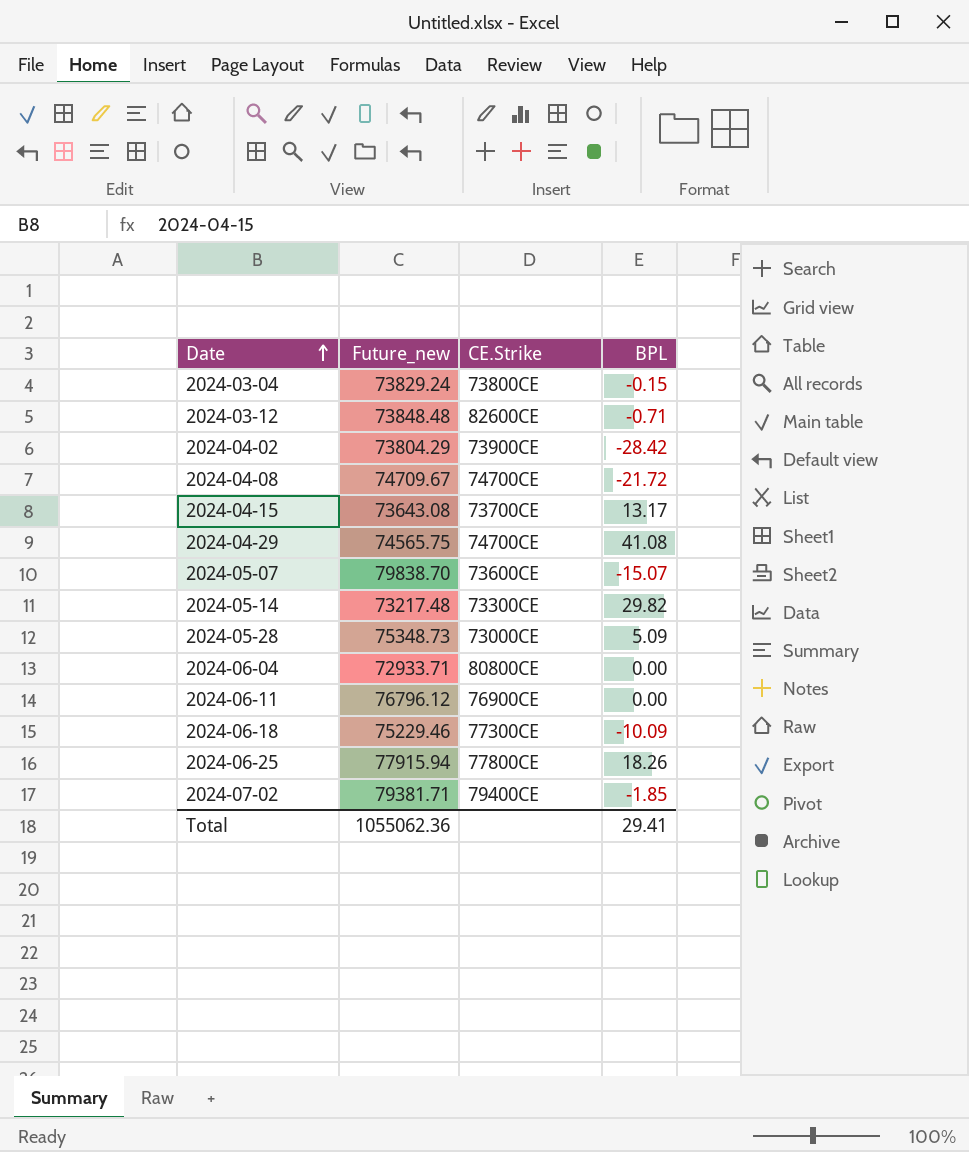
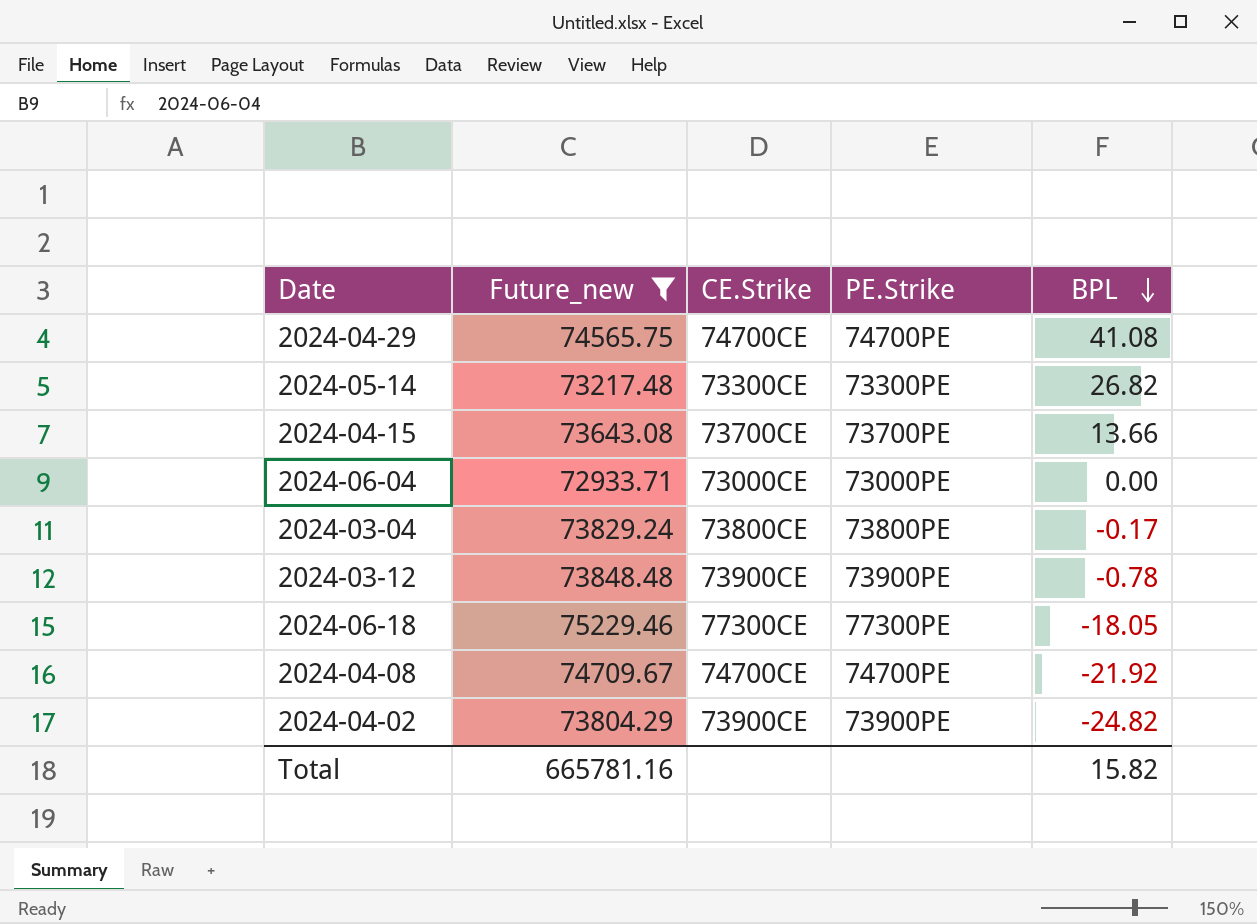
filter: none -> Future_new <= 75229.46
row order: Date ascending -> BPL descending
column PE.Strike | position: none -> 4
2024-05-14 | BPL: 29.82 -> 26.82
2024-04-15 | BPL: 13.17 -> 13.66
2024-06-04 | CE.Strike: 80800CE -> 73000CE
2024-03-04 | BPL: -0.15 -> -0.17
2024-03-12 | CE.Strike: 82600CE -> 73900CE
2024-03-12 | BPL: -0.71 -> -0.78
2024-06-18 | BPL: -10.09 -> -18.05
2024-04-08 | BPL: -21.72 -> -21.92
2024-04-02 | BPL: -28.42 -> -24.82
Total | Future_new: 1055062.36 -> 665781.16
Total | BPL: 29.41 -> 15.82

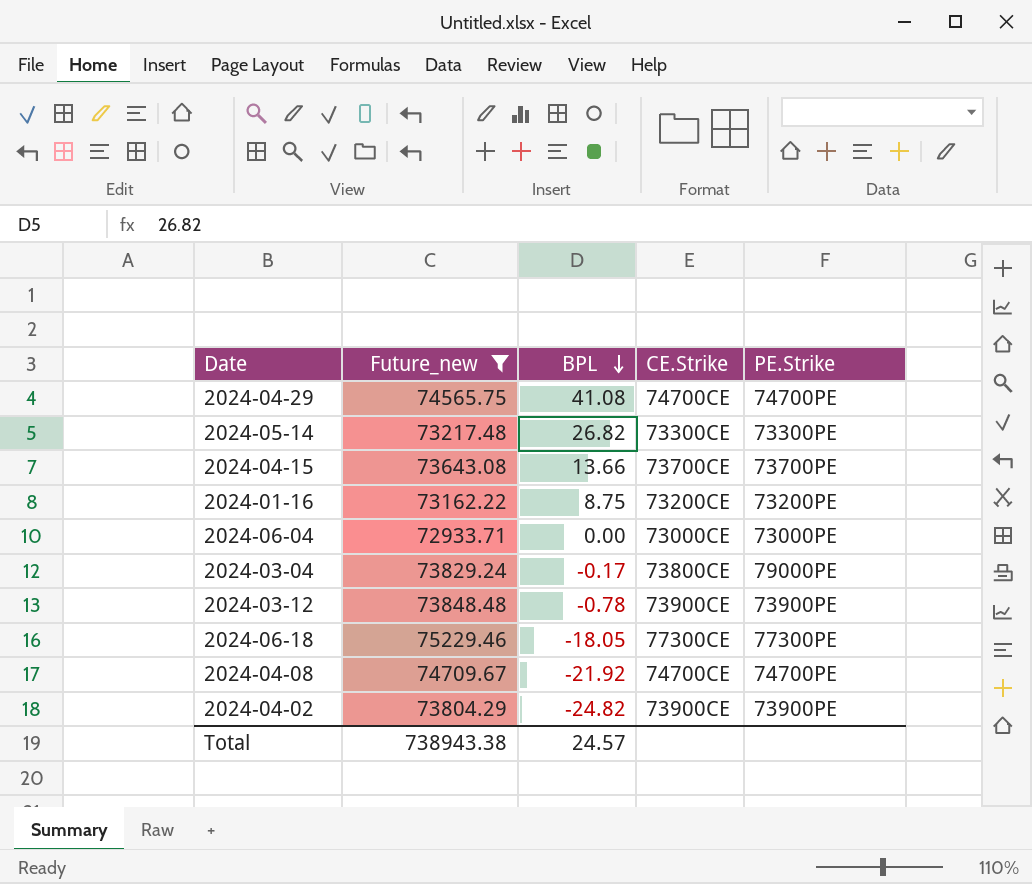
column BPL | position: 5 -> 3
row 2024-01-16: none -> 73162.22 | 8.75 | 73200CE | 73200PE
2024-03-04 | PE.Strike: 73800PE -> 79000PE
Total | Future_new: 665781.16 -> 738943.38
Total | BPL: 15.82 -> 24.57

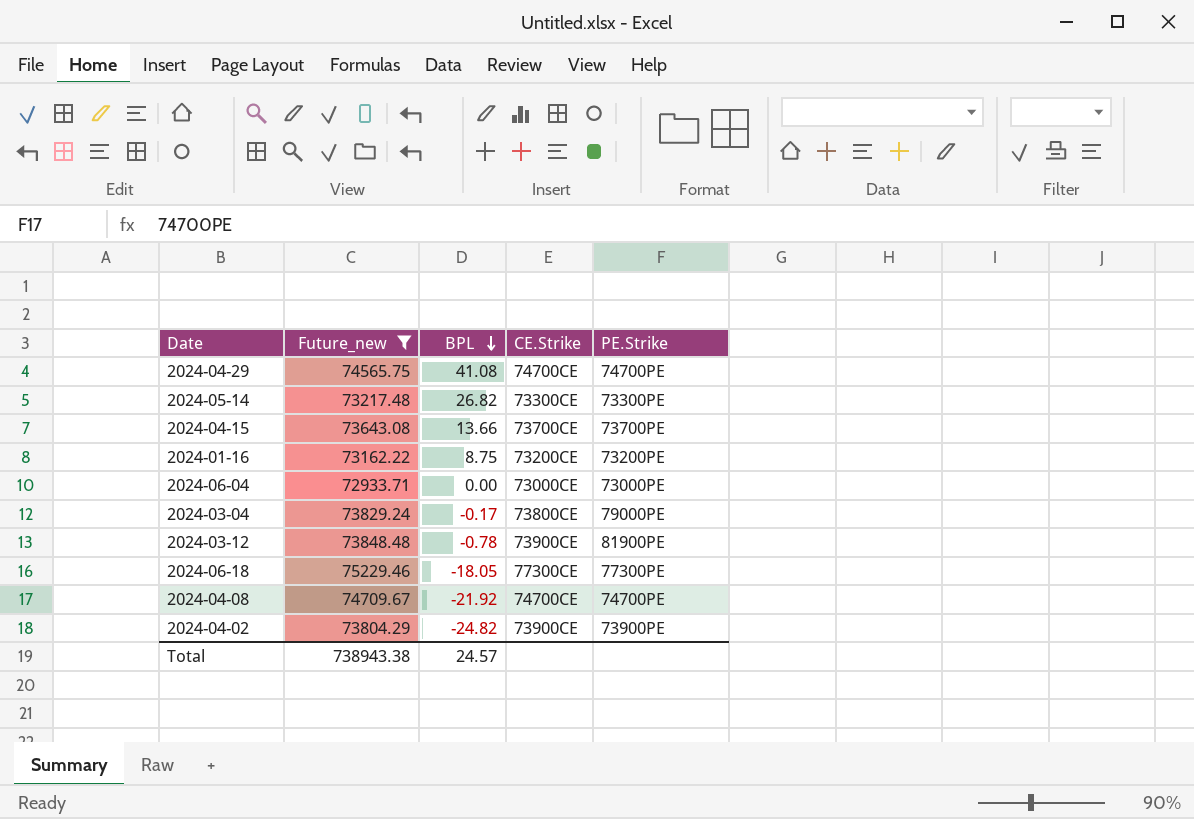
2024-03-12 | PE.Strike: 73900PE -> 81900PE

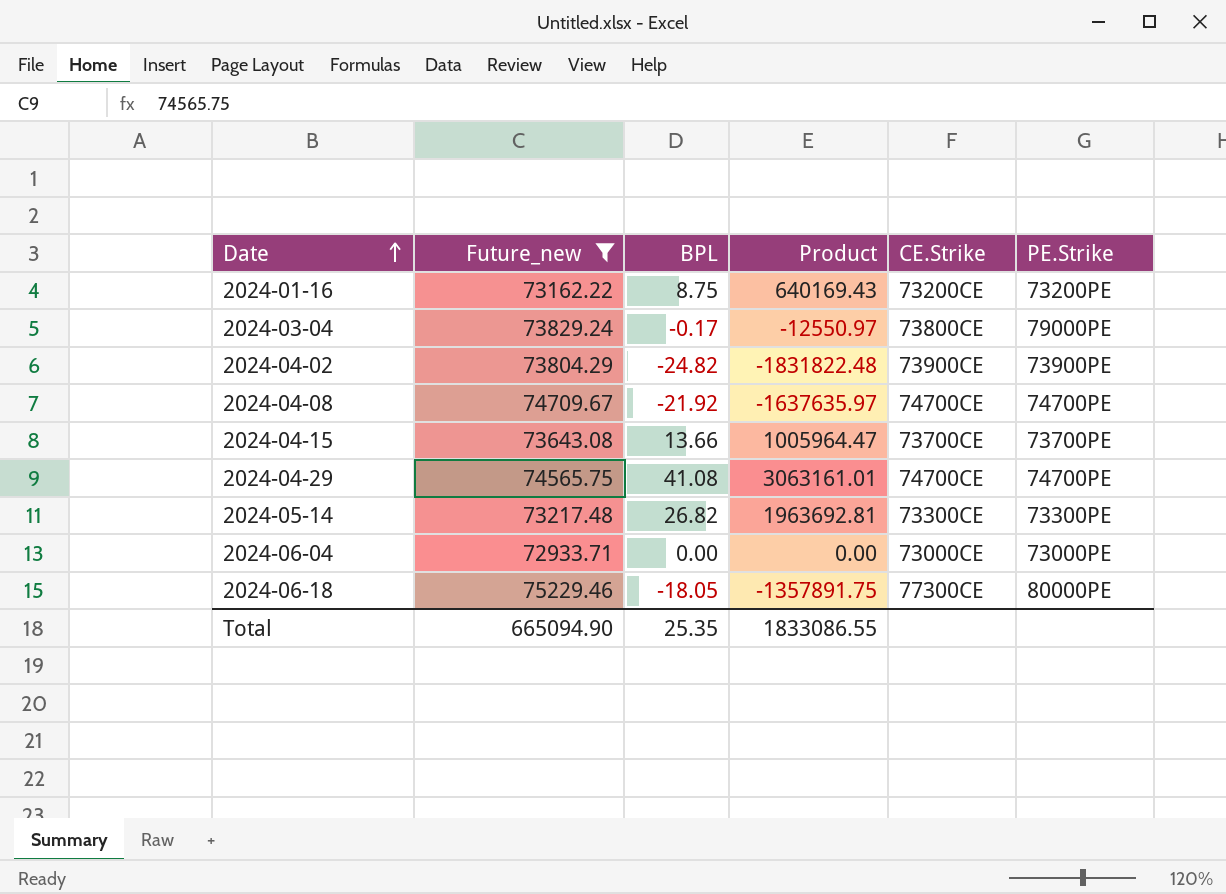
row order: BPL descending -> Date ascending
column Product | formula: none -> [Future_new] * [BPL]
row 2024-03-12: 73848.48 | -0.78 | 73900CE | 81900PE -> none
2024-06-18 | PE.Strike: 77300PE -> 80000PE
Total | Future_new: 738943.38 -> 665094.90
Total | BPL: 24.57 -> 25.35

